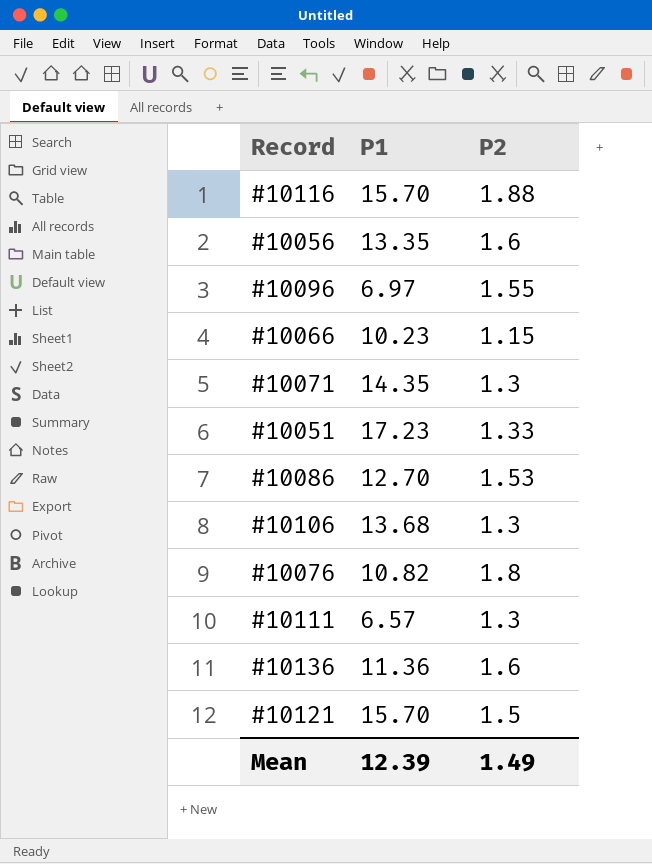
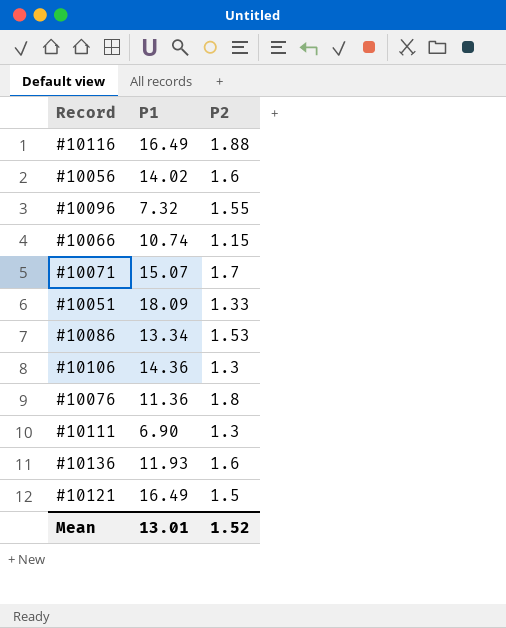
#10116 | P1: 15.70 -> 16.49
#10056 | P1: 13.35 -> 14.02
#10096 | P1: 6.97 -> 7.32
#10066 | P1: 10.23 -> 10.74
#10071 | P1: 14.35 -> 15.07
#10071 | P2: 1.3 -> 1.7
#10051 | P1: 17.23 -> 18.09
#10086 | P1: 12.70 -> 13.34
#10106 | P1: 13.68 -> 14.36
#10076 | P1: 10.82 -> 11.36
#10111 | P1: 6.57 -> 6.90
#10136 | P1: 11.36 -> 11.93
#10121 | P1: 15.70 -> 16.49
Mean | P1: 12.39 -> 13.01
Mean | P2: 1.49 -> 1.52

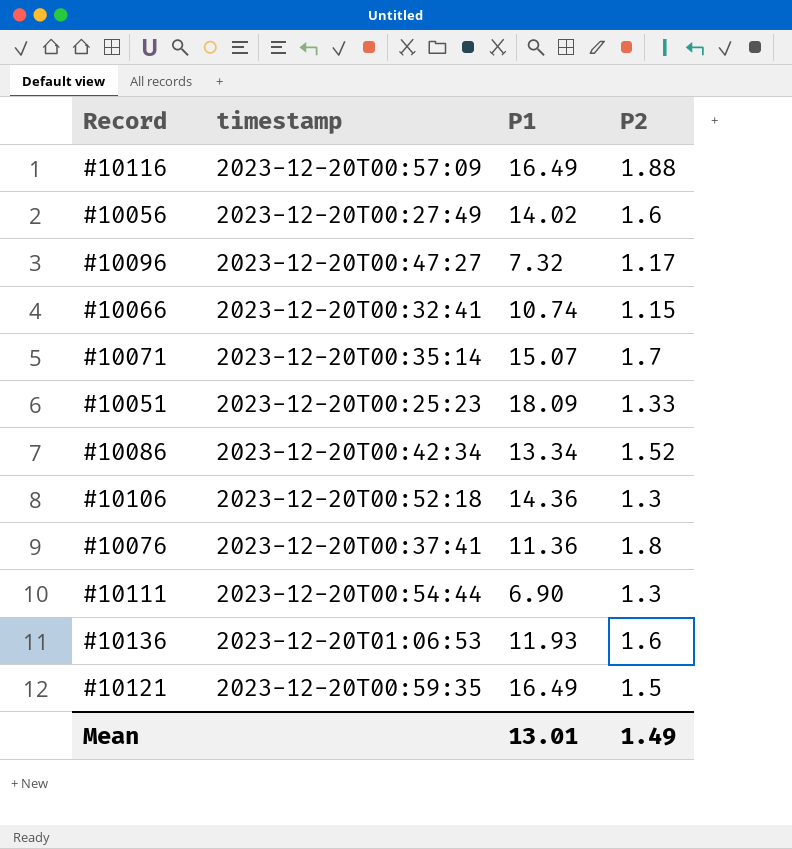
column timestamp | position: none -> 2
#10096 | P2: 1.55 -> 1.17
#10086 | P2: 1.53 -> 1.52
Mean | P2: 1.52 -> 1.49

